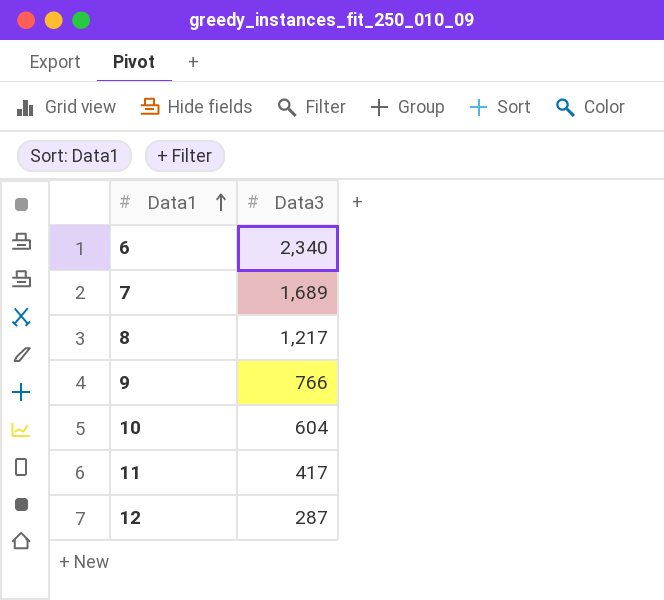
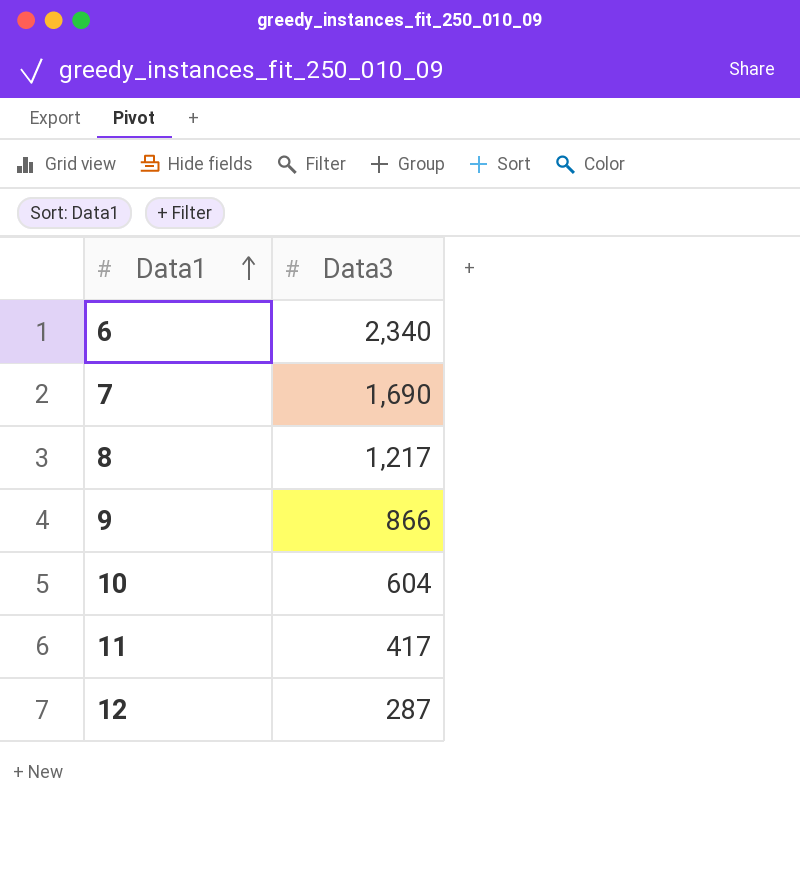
7 | Data3: 1,689 -> 1,690
9 | Data3: 766 -> 866

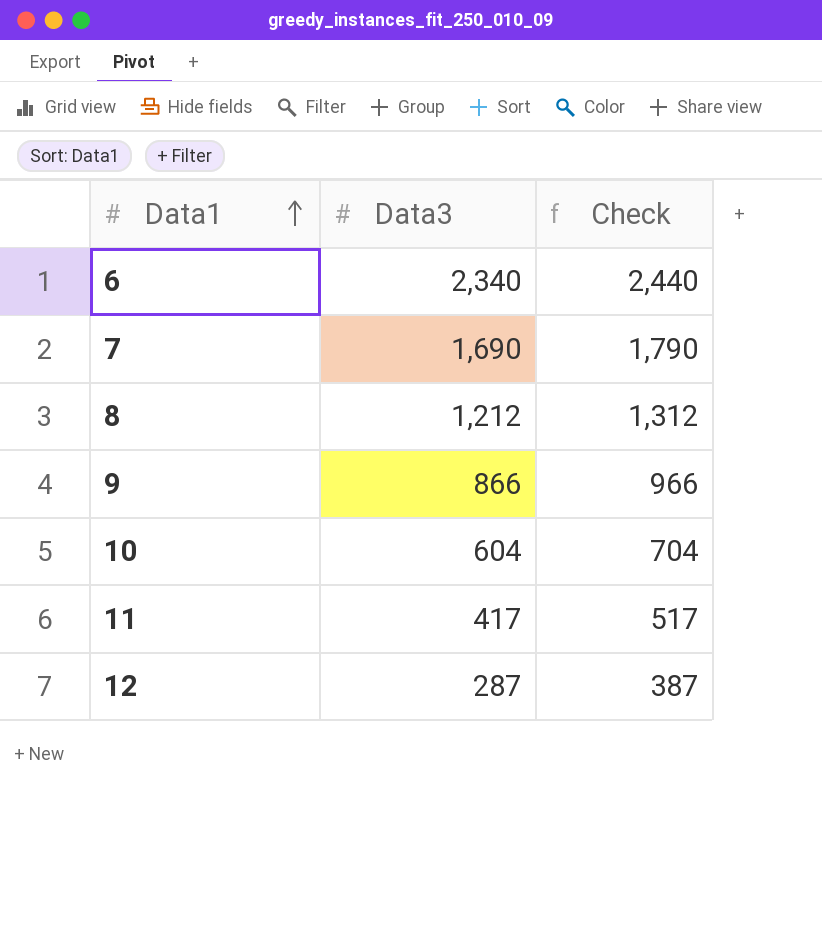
column Check | formula: none -> [Data3] + 100
8 | Data3: 1,217 -> 1,212

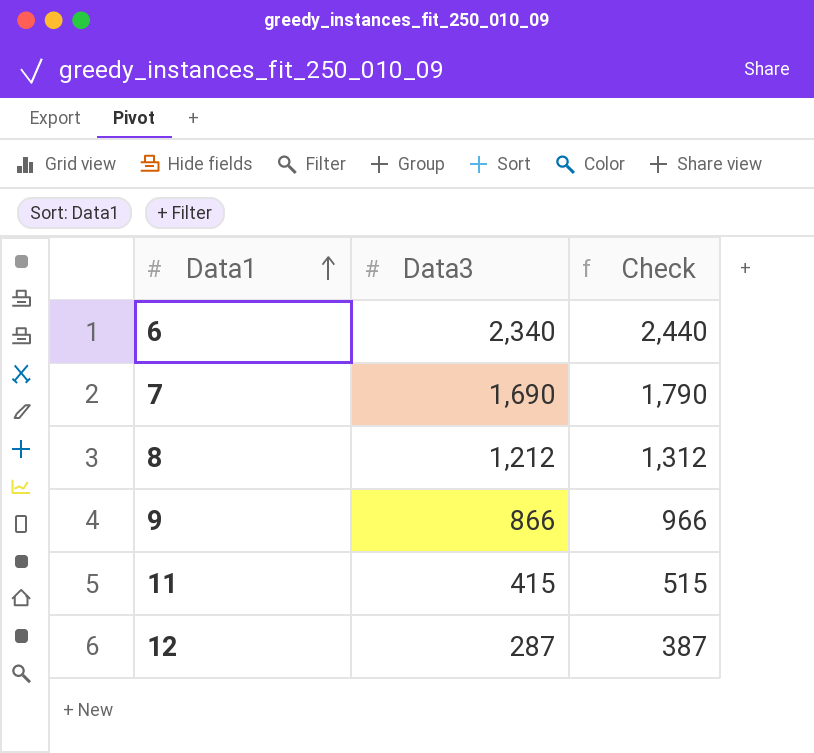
row 10: 604 | 704 -> none
11 | Data3: 417 -> 415
11 | Check: 517 -> 515

